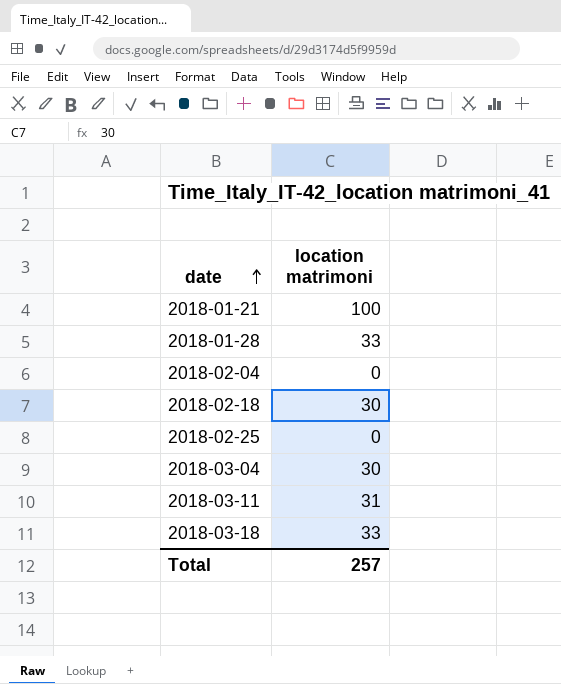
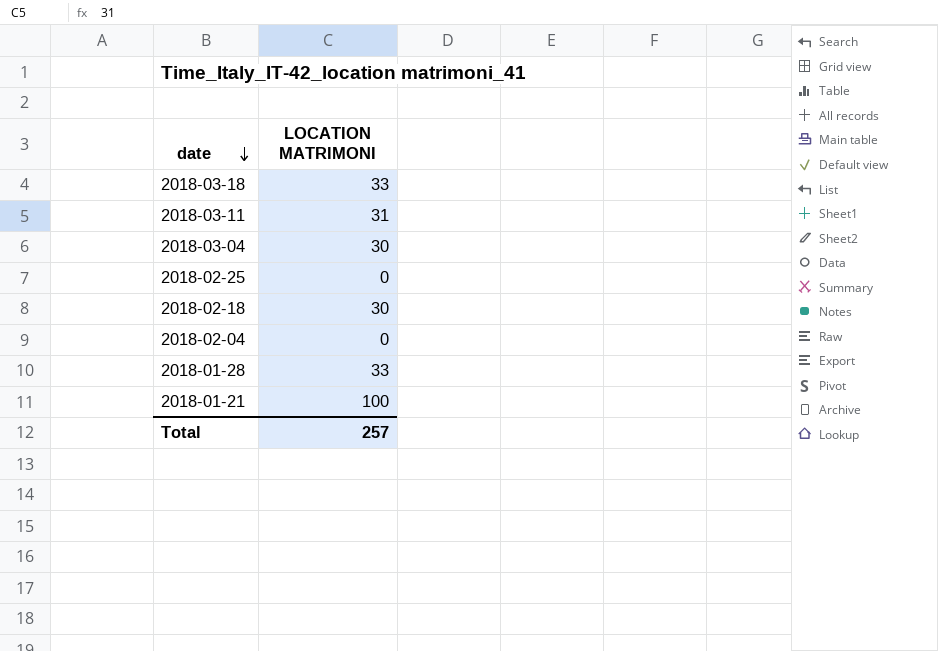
row order: date ascending -> date descending
column name: location matrimoni -> LOCATION MATRIMONI

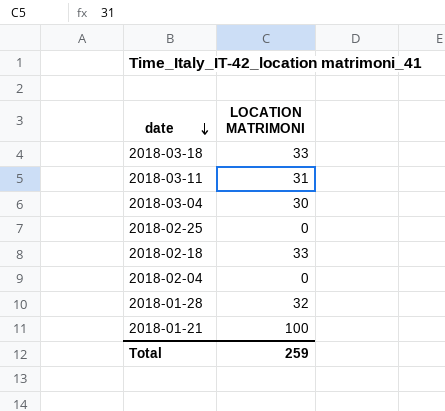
2018-02-18 | LOCATION MATRIMONI: 30 -> 33
2018-01-28 | LOCATION MATRIMONI: 33 -> 32
Total | LOCATION MATRIMONI: 257 -> 259

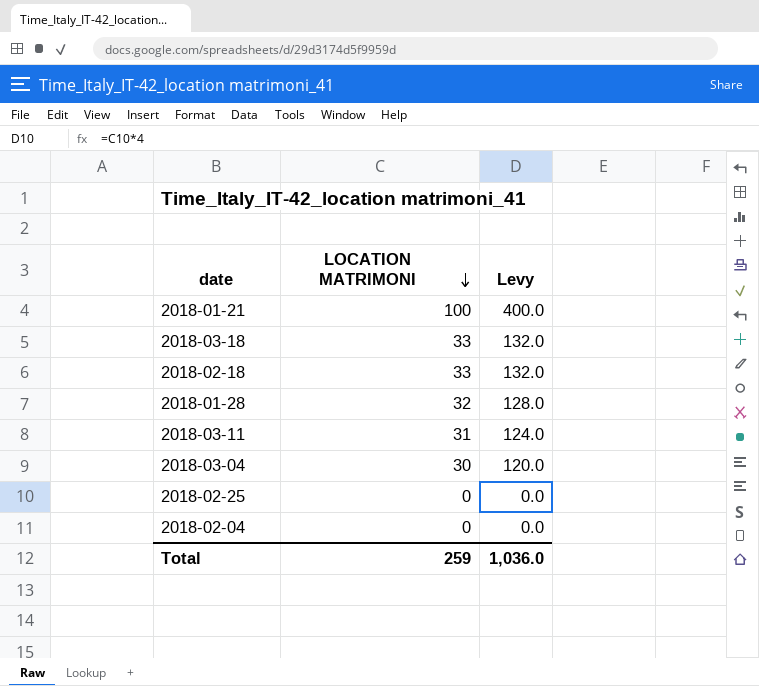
row order: date descending -> LOCATION MATRIMONI descending
column Levy | formula: none -> [LOCATION MATRIMONI] * 4

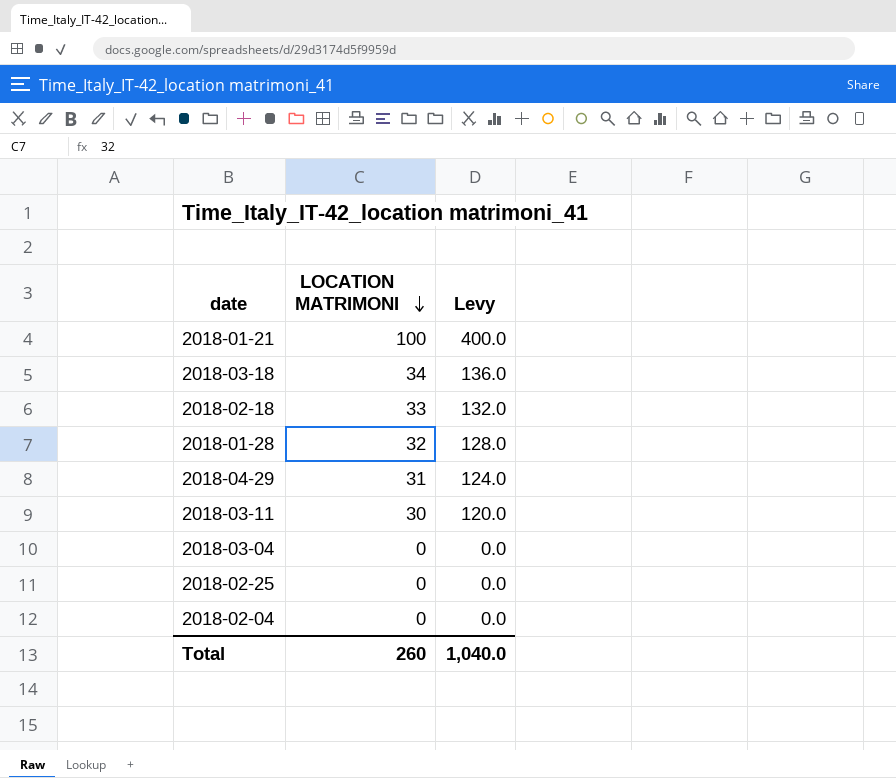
2018-03-18 | LOCATION MATRIMONI: 33 -> 34
2018-03-18 | Levy: 132.0 -> 136.0
row 2018-04-29: none -> 31 | 124.0
2018-03-11 | LOCATION MATRIMONI: 31 -> 30
2018-03-11 | Levy: 124.0 -> 120.0
2018-03-04 | LOCATION MATRIMONI: 30 -> 0
2018-03-04 | Levy: 120.0 -> 0.0
Total | LOCATION MATRIMONI: 259 -> 260
Total | Levy: 1,036.0 -> 1,040.0

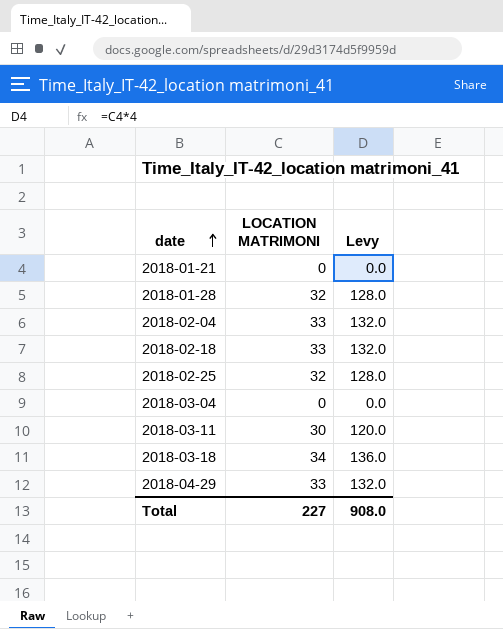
row order: LOCATION MATRIMONI descending -> date ascending
2018-01-21 | LOCATION MATRIMONI: 100 -> 0
2018-01-21 | Levy: 400.0 -> 0.0
2018-02-04 | LOCATION MATRIMONI: 0 -> 33
2018-02-04 | Levy: 0.0 -> 132.0
2018-02-25 | LOCATION MATRIMONI: 0 -> 32
2018-02-25 | Levy: 0.0 -> 128.0
2018-04-29 | LOCATION MATRIMONI: 31 -> 33
2018-04-29 | Levy: 124.0 -> 132.0
Total | LOCATION MATRIMONI: 260 -> 227
Total | Levy: 1,040.0 -> 908.0

